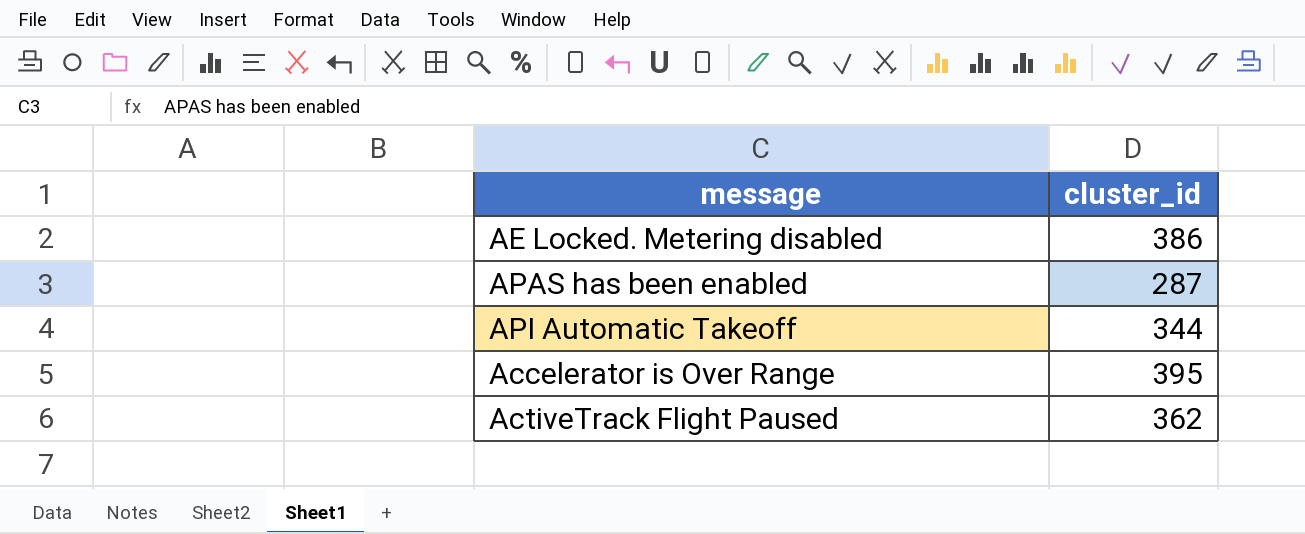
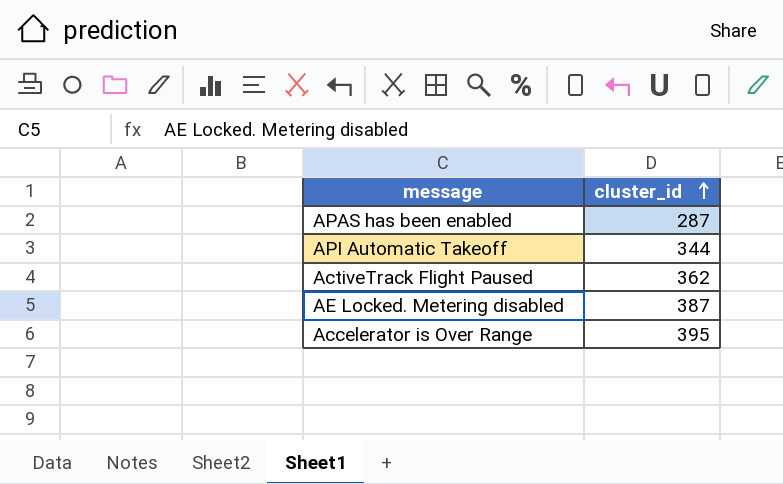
row order: none -> cluster_id ascending
AE Locked. Metering disabled | cluster_id: 386 -> 387

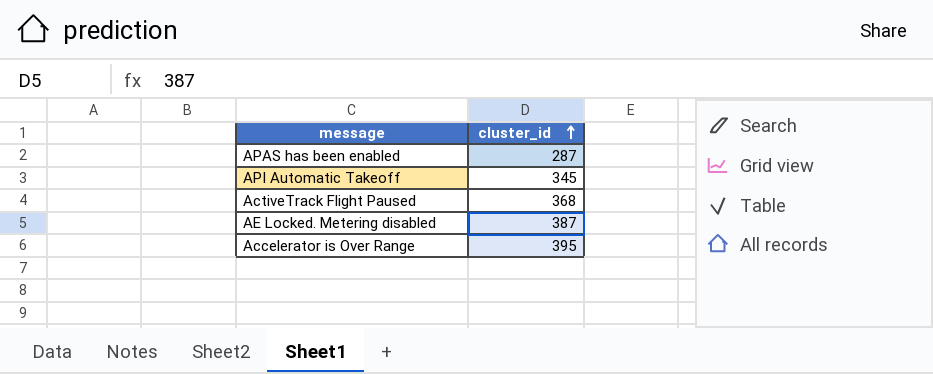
API Automatic Takeoff | cluster_id: 344 -> 345
ActiveTrack Flight Paused | cluster_id: 362 -> 368

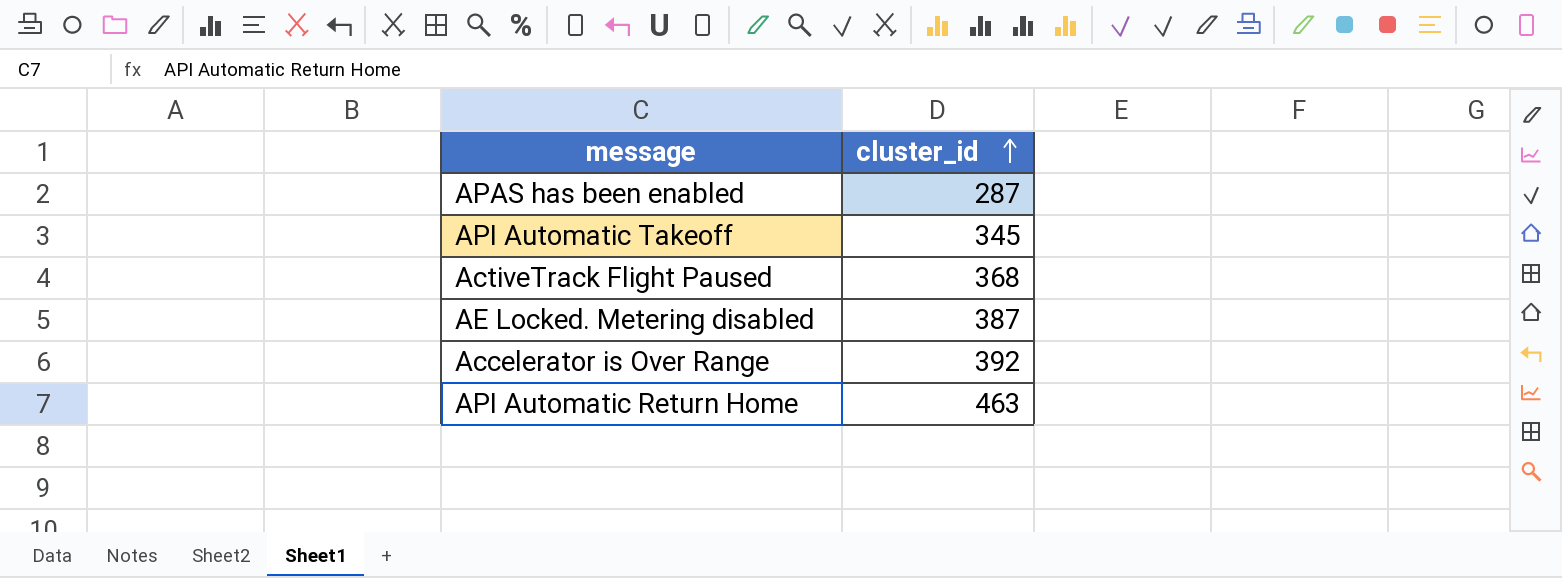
Accelerator is Over Range | cluster_id: 395 -> 392
row API Automatic Return Home: none -> 463

